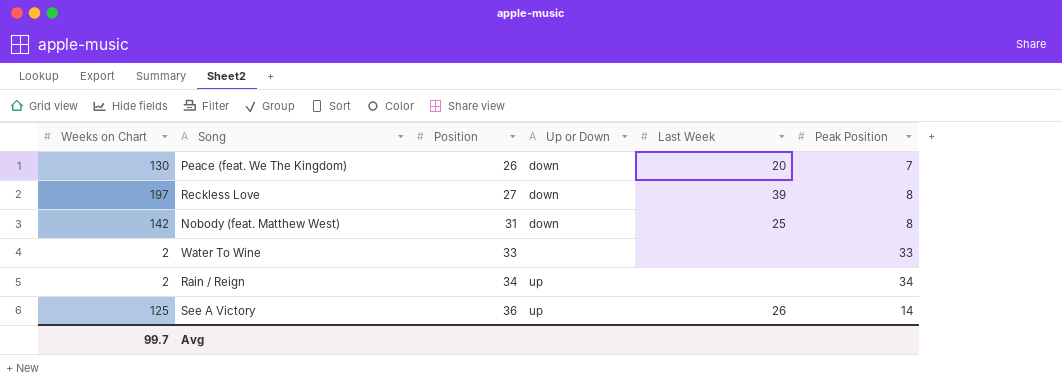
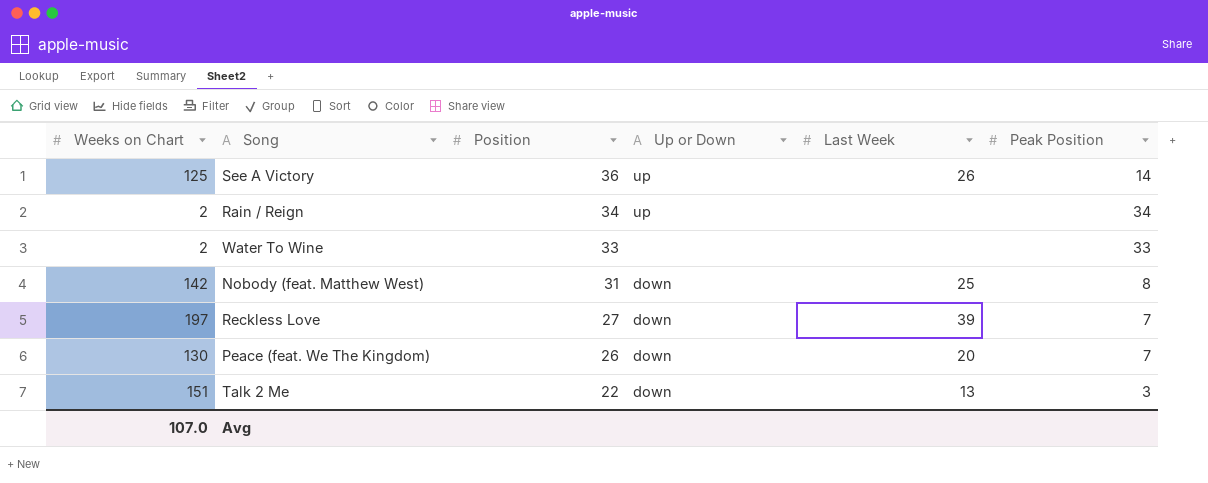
row order: Position ascending -> Position descending
Reckless Love | Peak Position: 8 -> 7
row Talk 2 Me: none -> 151 | 22 | down | 13 | 3
Avg | Weeks on Chart: 99.7 -> 107.0

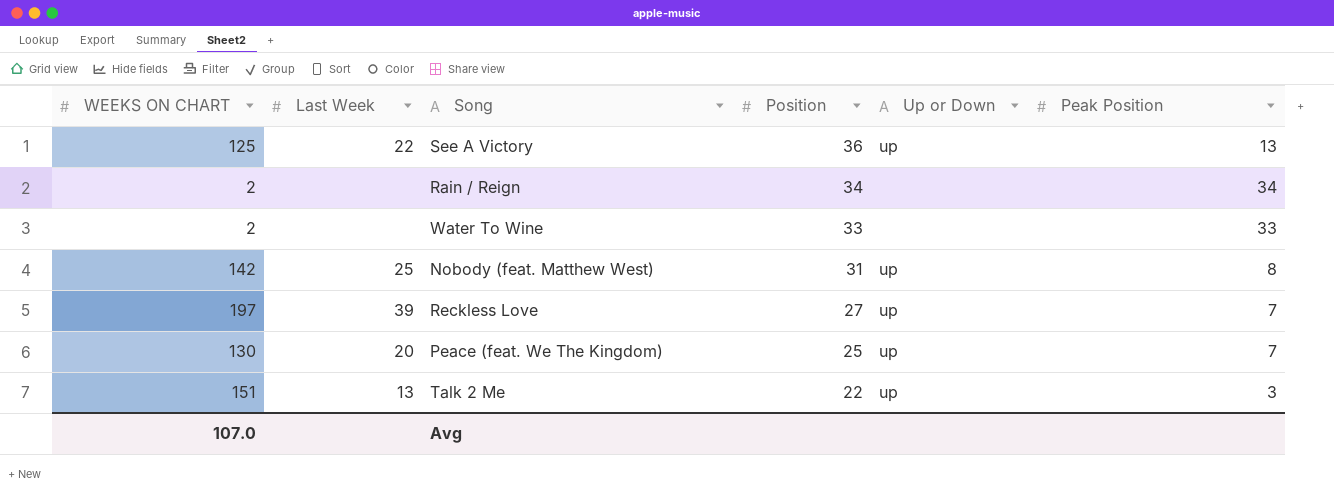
column name: Weeks on Chart -> WEEKS ON CHART
column Last Week | position: 5 -> 2
See A Victory | Last Week: 26 -> 22
See A Victory | Peak Position: 14 -> 13
Rain / Reign | Up or Down: up -> none
Nobody (feat. Matthew West) | Up or Down: down -> up
Reckless Love | Up or Down: down -> up
Peace (feat. We The Kingdom) | Position: 26 -> 25
Peace (feat. We The Kingdom) | Up or Down: down -> up
Talk 2 Me | Up or Down: down -> up

